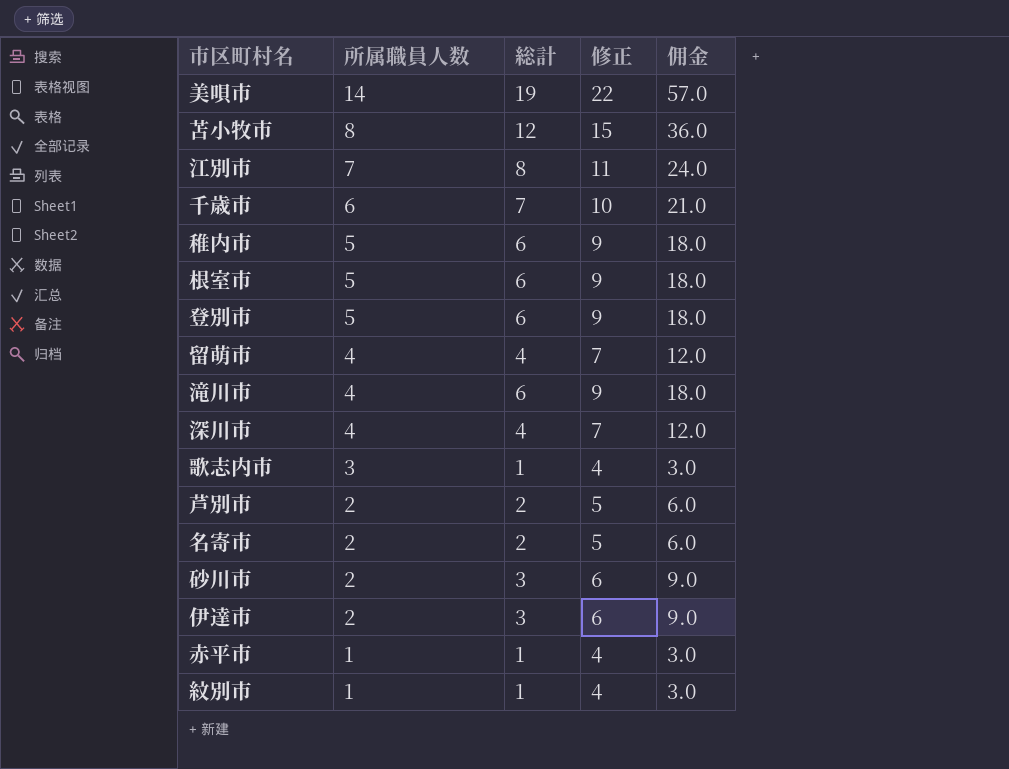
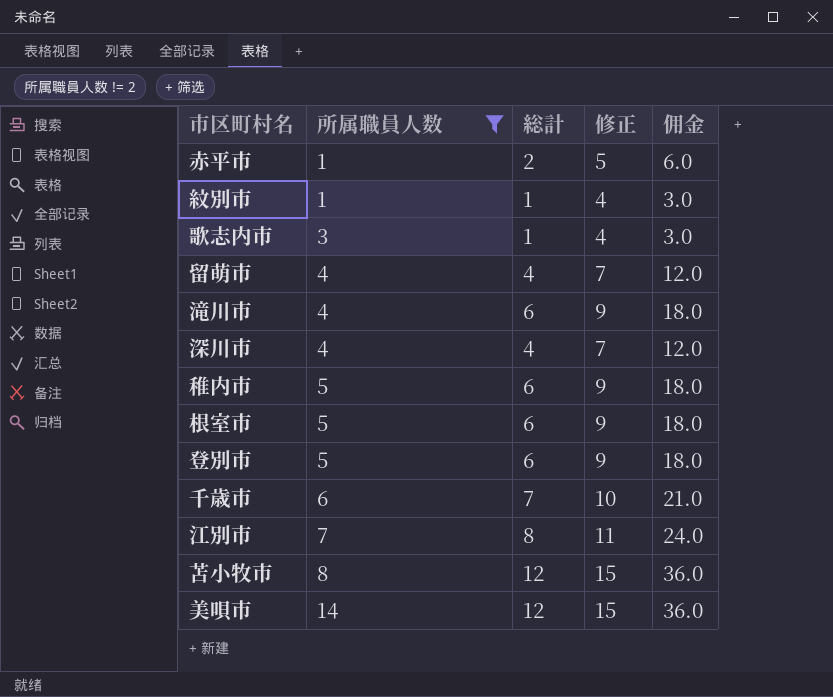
filter: none -> 所属職員人数 != 2
row order: 所属職員人数 descending -> 所属職員人数 ascending
赤平市 | 総計: 1 -> 2
赤平市 | 修正: 4 -> 5
赤平市 | 佣金: 3.0 -> 6.0
美唄市 | 総計: 19 -> 12
美唄市 | 修正: 22 -> 15
美唄市 | 佣金: 57.0 -> 36.0

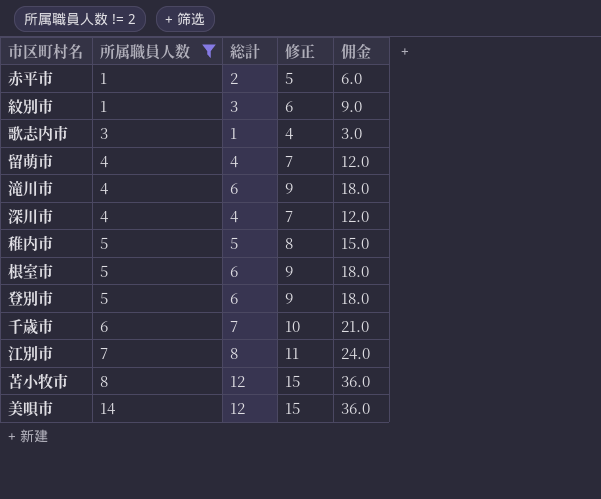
紋別市 | 総計: 1 -> 3
紋別市 | 修正: 4 -> 6
紋別市 | 佣金: 3.0 -> 9.0
稚内市 | 総計: 6 -> 5
稚内市 | 修正: 9 -> 8
稚内市 | 佣金: 18.0 -> 15.0

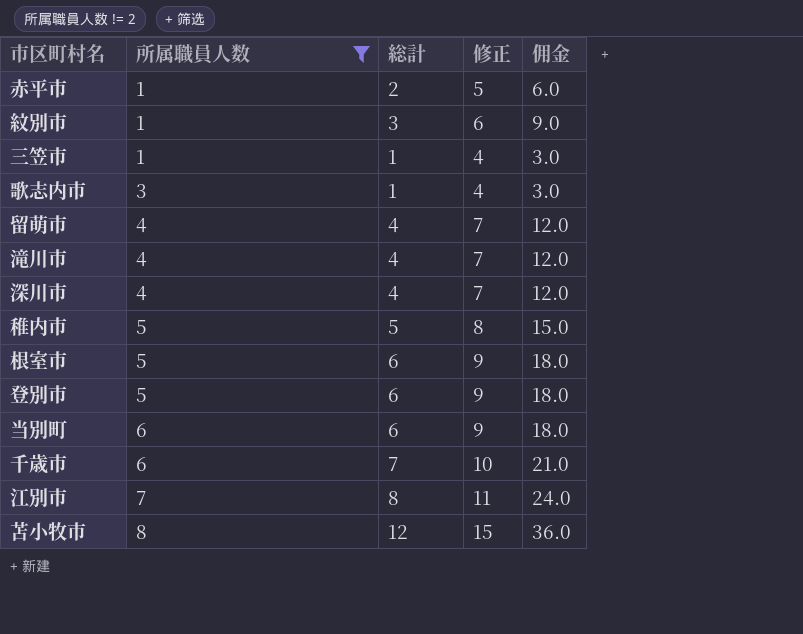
row 美唄市: 14 | 12 | 15 | 36.0 -> none
row 三笠市: none -> 1 | 1 | 4 | 3.0
滝川市 | 総計: 6 -> 4
滝川市 | 修正: 9 -> 7
滝川市 | 佣金: 18.0 -> 12.0
row 当別町: none -> 6 | 6 | 9 | 18.0

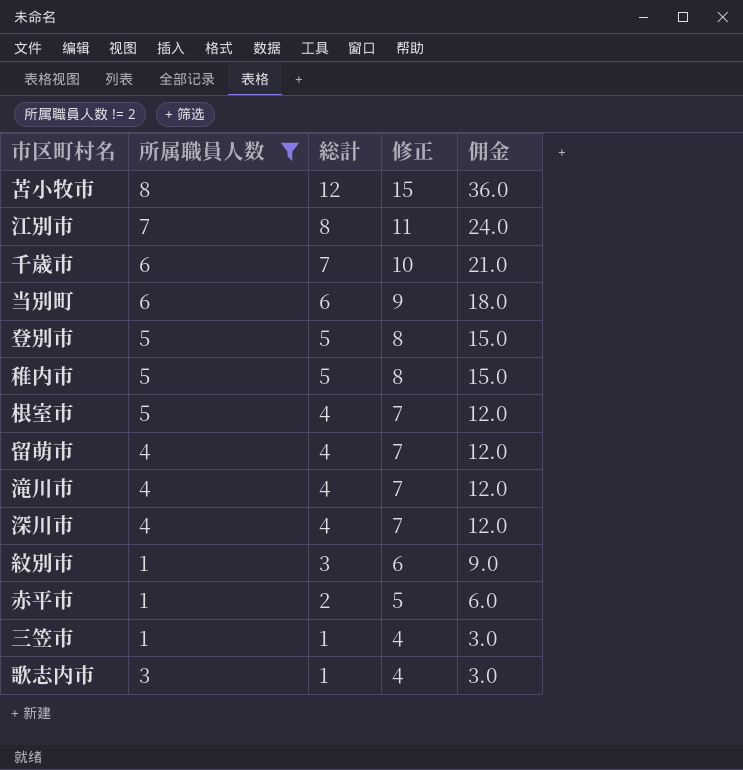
row order: 所属職員人数 ascending -> 総計 descending
登別市 | 総計: 6 -> 5
登別市 | 修正: 9 -> 8
登別市 | 佣金: 18.0 -> 15.0
根室市 | 総計: 6 -> 4
根室市 | 修正: 9 -> 7
根室市 | 佣金: 18.0 -> 12.0

